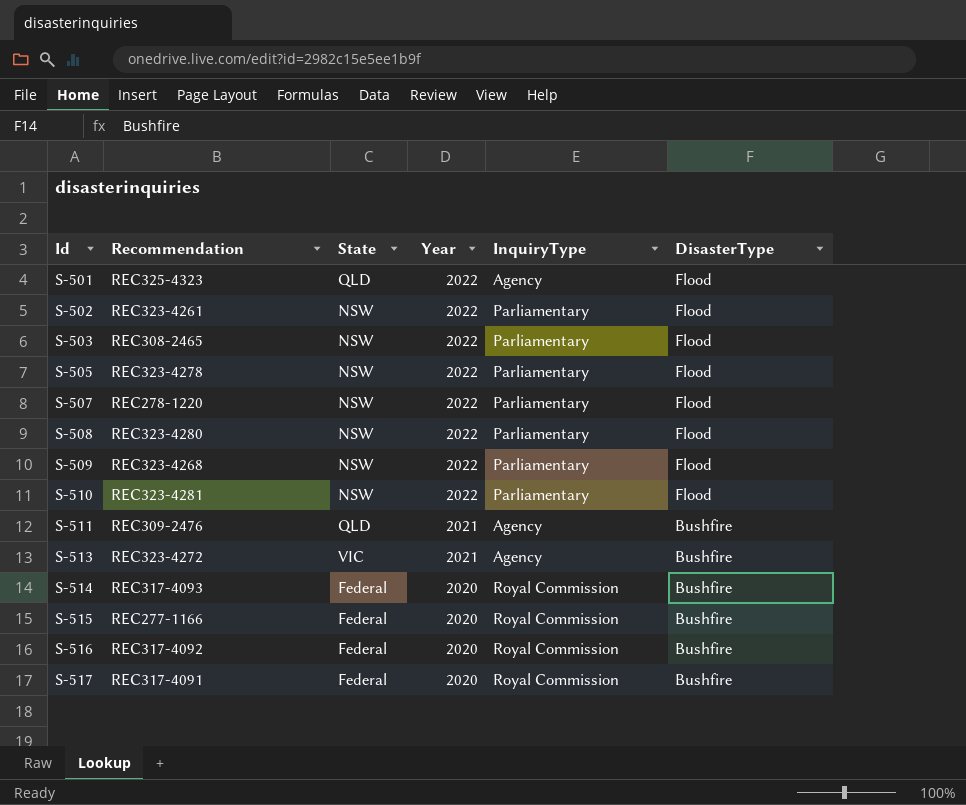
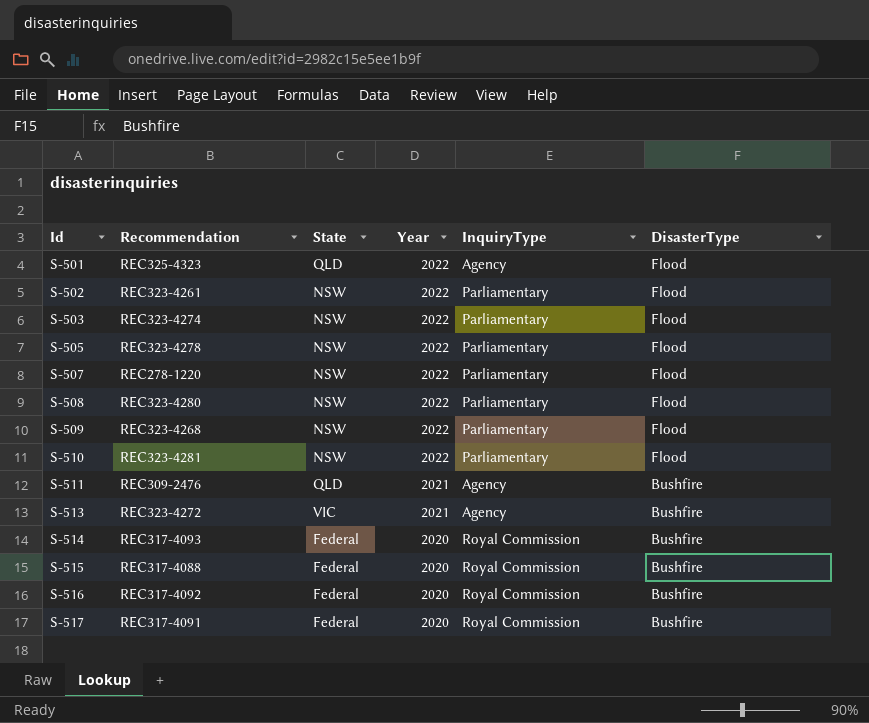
S-503 | Recommendation: REC308-2465 -> REC323-4274
S-515 | Recommendation: REC277-1166 -> REC317-4088

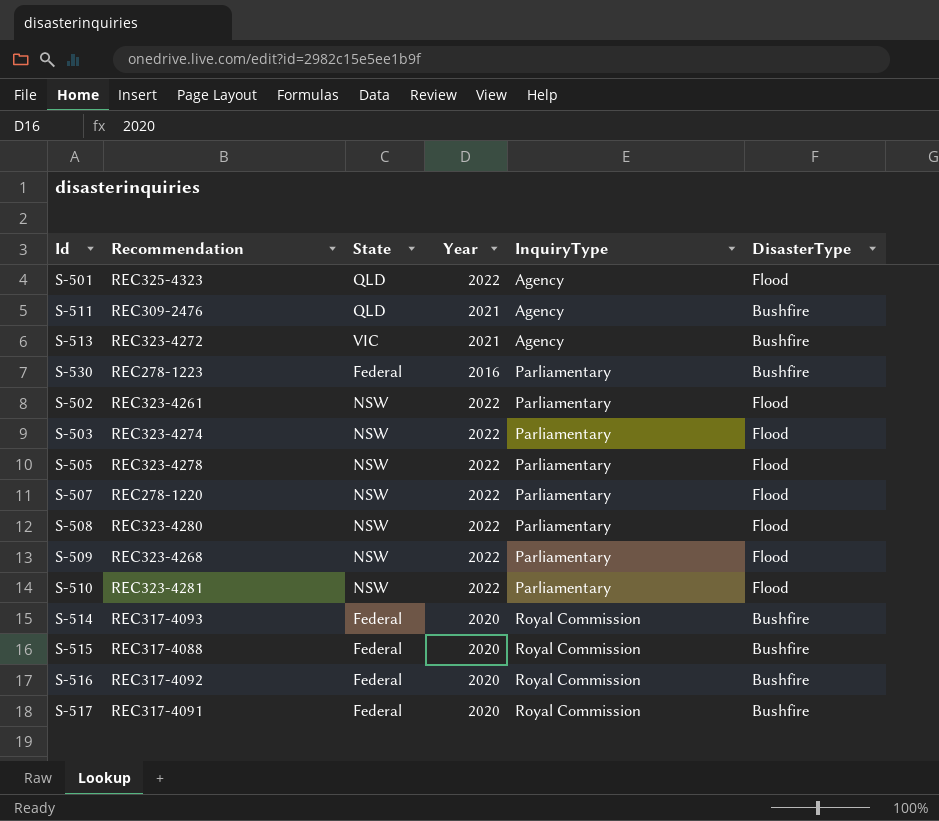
row order: Id ascending -> InquiryType ascending
row S-530: none -> REC278-1223 | Federal | 2016 | Parliamentary | Bushfire

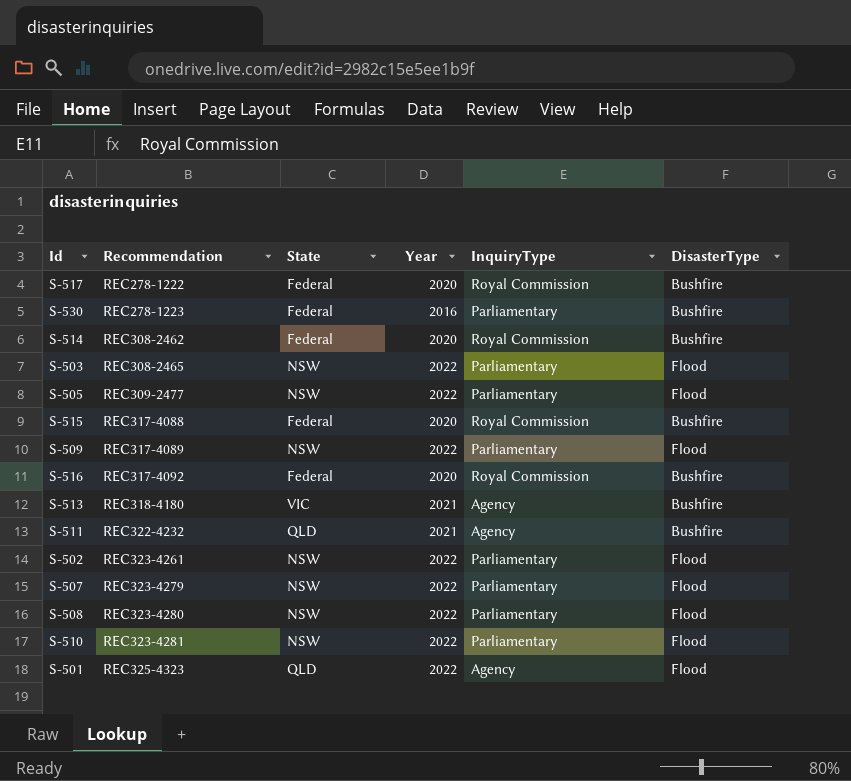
row order: InquiryType ascending -> Recommendation ascending
S-517 | Recommendation: REC317-4091 -> REC278-1222
S-514 | Recommendation: REC317-4093 -> REC308-2462
S-503 | Recommendation: REC323-4274 -> REC308-2465
S-505 | Recommendation: REC323-4278 -> REC309-2477
S-509 | Recommendation: REC323-4268 -> REC317-4089
S-513 | Recommendation: REC323-4272 -> REC318-4180
S-511 | Recommendation: REC309-2476 -> REC322-4232
S-507 | Recommendation: REC278-1220 -> REC323-4279

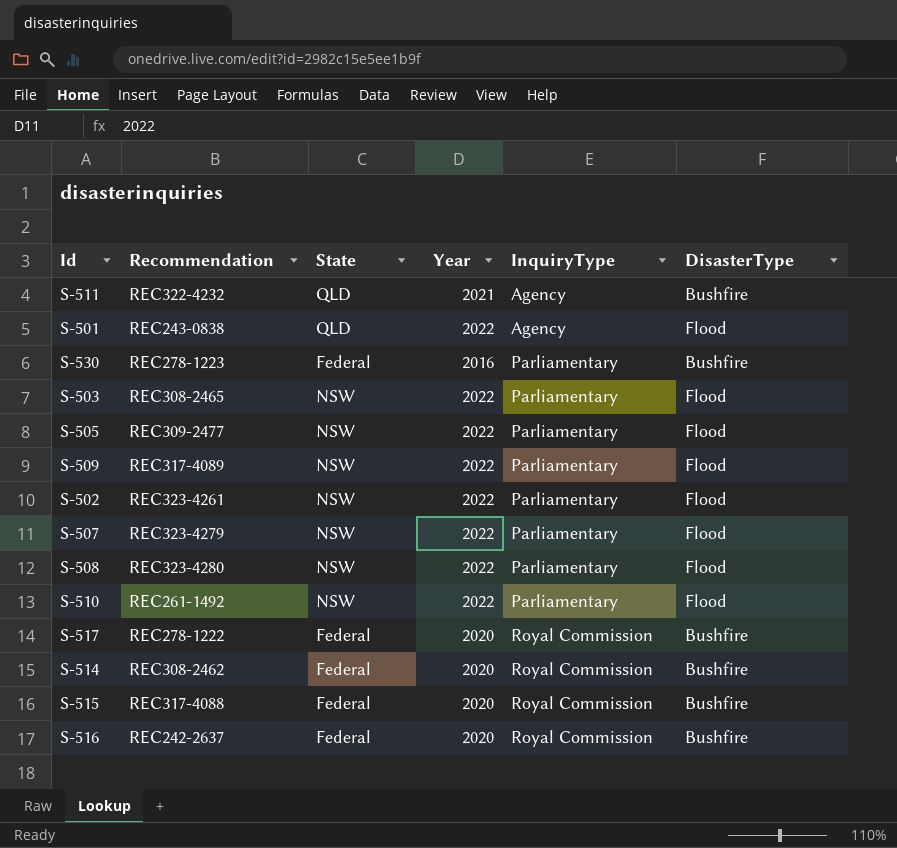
row order: Recommendation ascending -> InquiryType ascending
row S-513: REC318-4180 | VIC | 2021 | Agency | Bushfire -> none
S-501 | Recommendation: REC325-4323 -> REC243-0838
S-510 | Recommendation: REC323-4281 -> REC261-1492
S-516 | Recommendation: REC317-4092 -> REC242-2637

